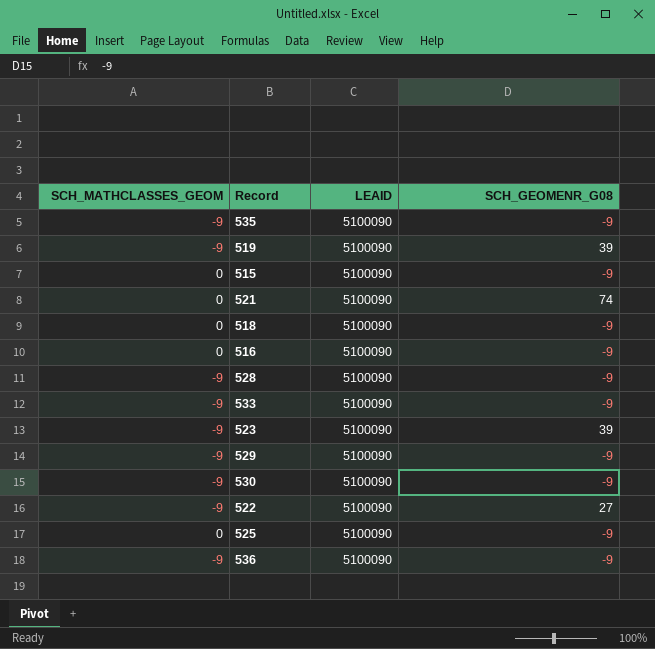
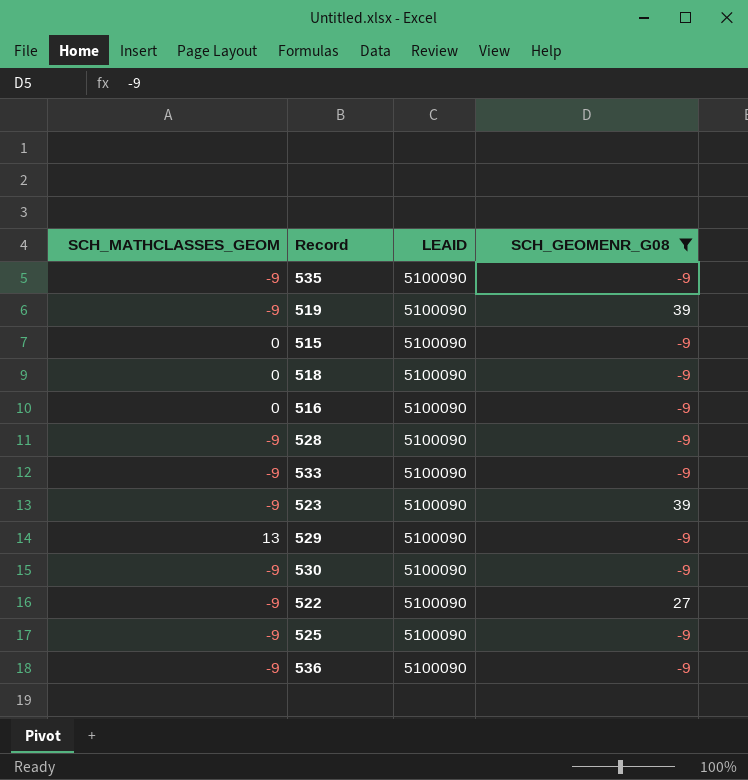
filter: none -> SCH_GEOMENR_G08 != 74
529 | SCH_MATHCLASSES_GEOM: -9 -> 13
525 | SCH_MATHCLASSES_GEOM: 0 -> -9

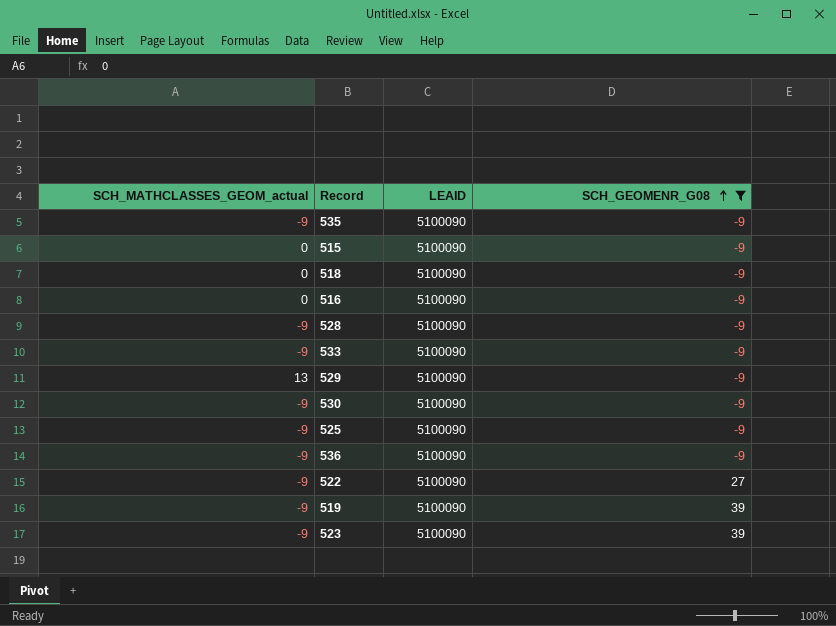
row order: none -> SCH_GEOMENR_G08 ascending
column name: SCH_MATHCLASSES_GEOM -> SCH_MATHCLASSES_GEOM_actual

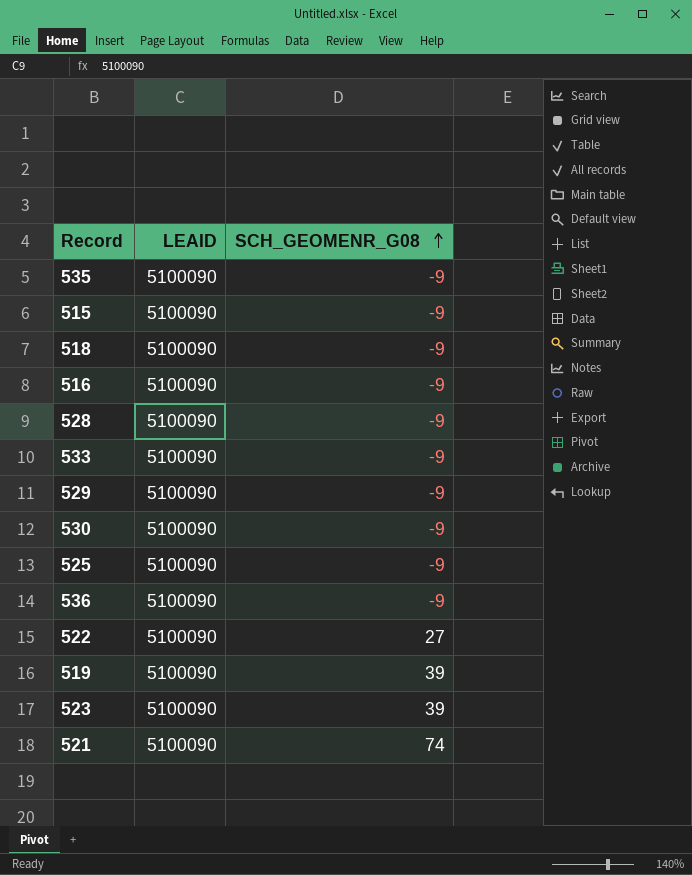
filter: SCH_GEOMENR_G08 != 74 -> none
column SCH_MATHCLASSES_GEOM_actual | position: 1 -> none

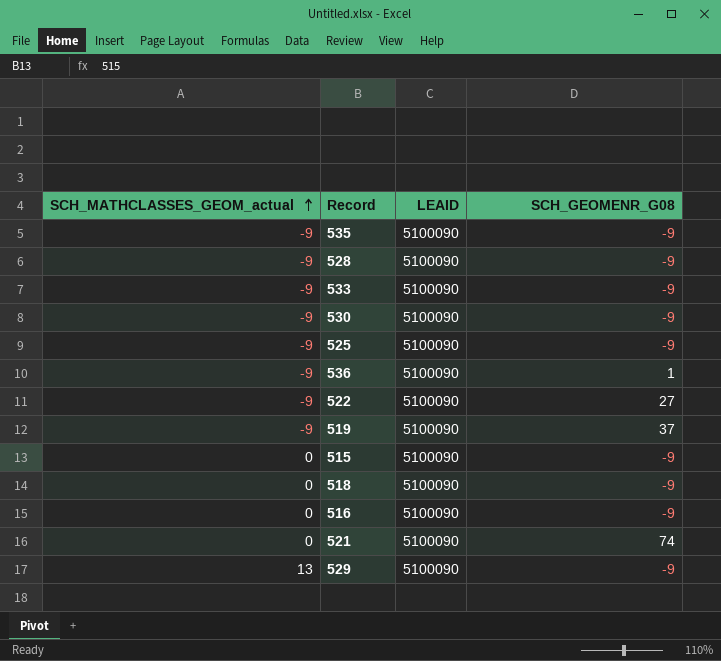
row order: SCH_GEOMENR_G08 ascending -> SCH_MATHCLASSES_GEOM_actual ascending
column SCH_MATHCLASSES_GEOM_actual | position: none -> 1
row 523: 5100090 | 39 -> none
536 | SCH_GEOMENR_G08: -9 -> 1
519 | SCH_GEOMENR_G08: 39 -> 37

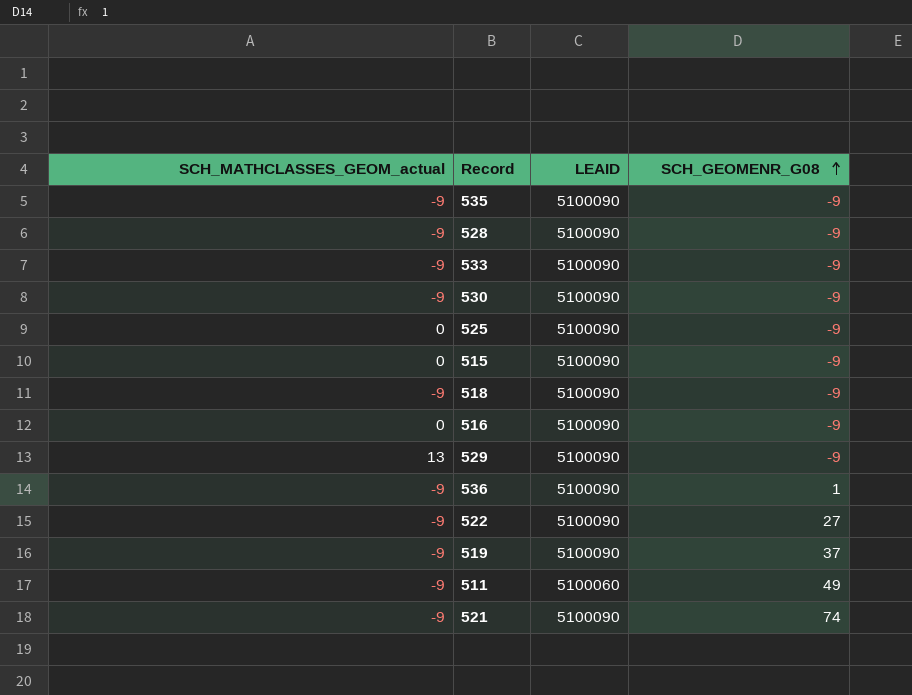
row order: SCH_MATHCLASSES_GEOM_actual ascending -> SCH_GEOMENR_G08 ascending
525 | SCH_MATHCLASSES_GEOM_actual: -9 -> 0
518 | SCH_MATHCLASSES_GEOM_actual: 0 -> -9
row 511: none -> -9 | 5100060 | 49
521 | SCH_MATHCLASSES_GEOM_actual: 0 -> -9

